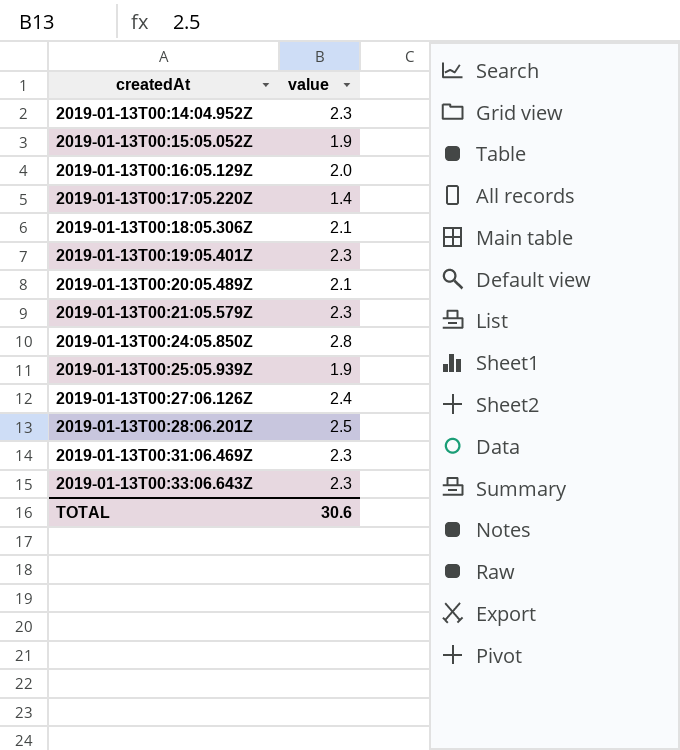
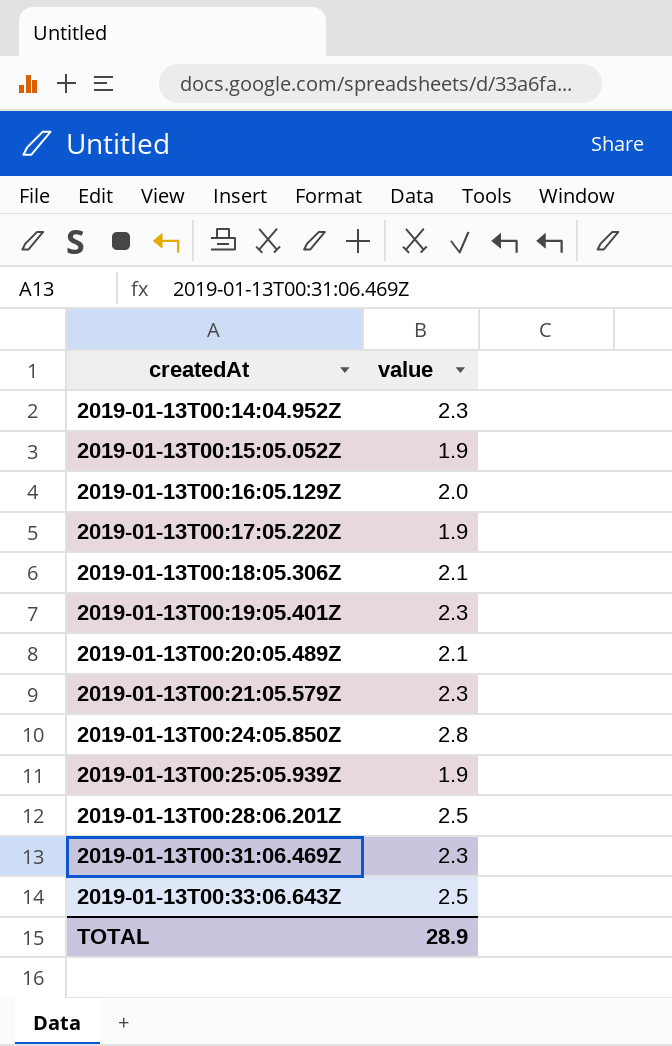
row 2019-01-13T00:27:06.126Z: 2.4 -> none
2019-01-13T00:17:05.220Z | value: 1.4 -> 1.9
2019-01-13T00:33:06.643Z | value: 2.3 -> 2.5
TOTAL | value: 30.6 -> 28.9

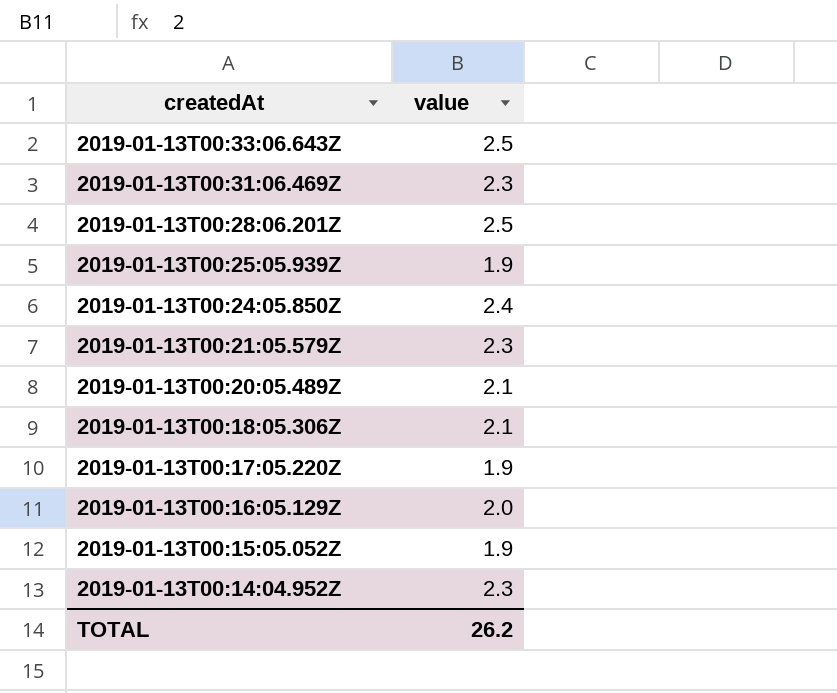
row order: createdAt ascending -> createdAt descending
row 2019-01-13T00:19:05.401Z: 2.3 -> none
2019-01-13T00:24:05.850Z | value: 2.8 -> 2.4
TOTAL | value: 28.9 -> 26.2

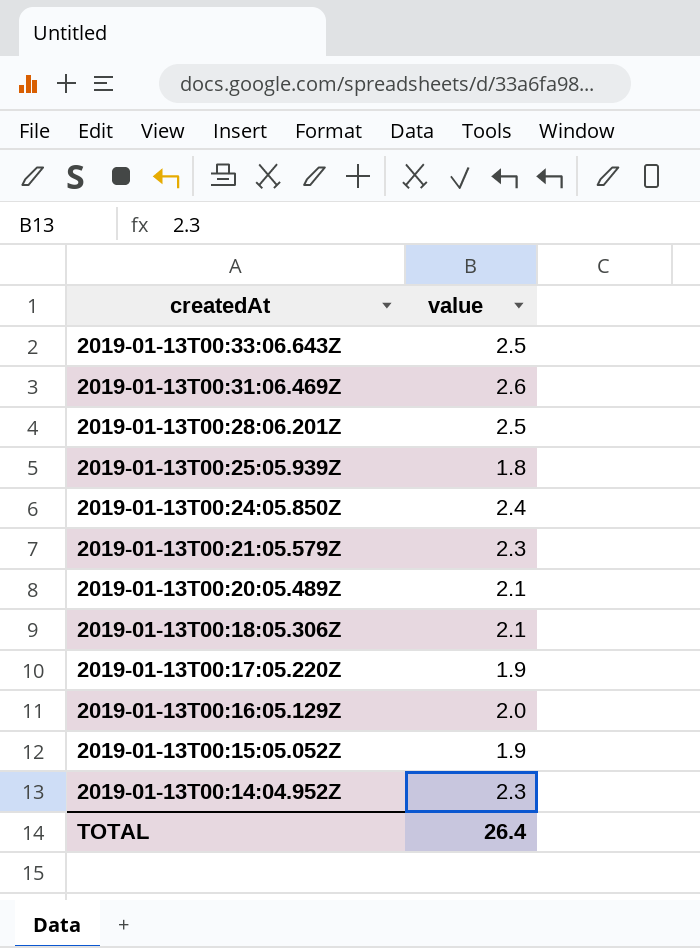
2019-01-13T00:31:06.469Z | value: 2.3 -> 2.6
2019-01-13T00:25:05.939Z | value: 1.9 -> 1.8
TOTAL | value: 26.2 -> 26.4

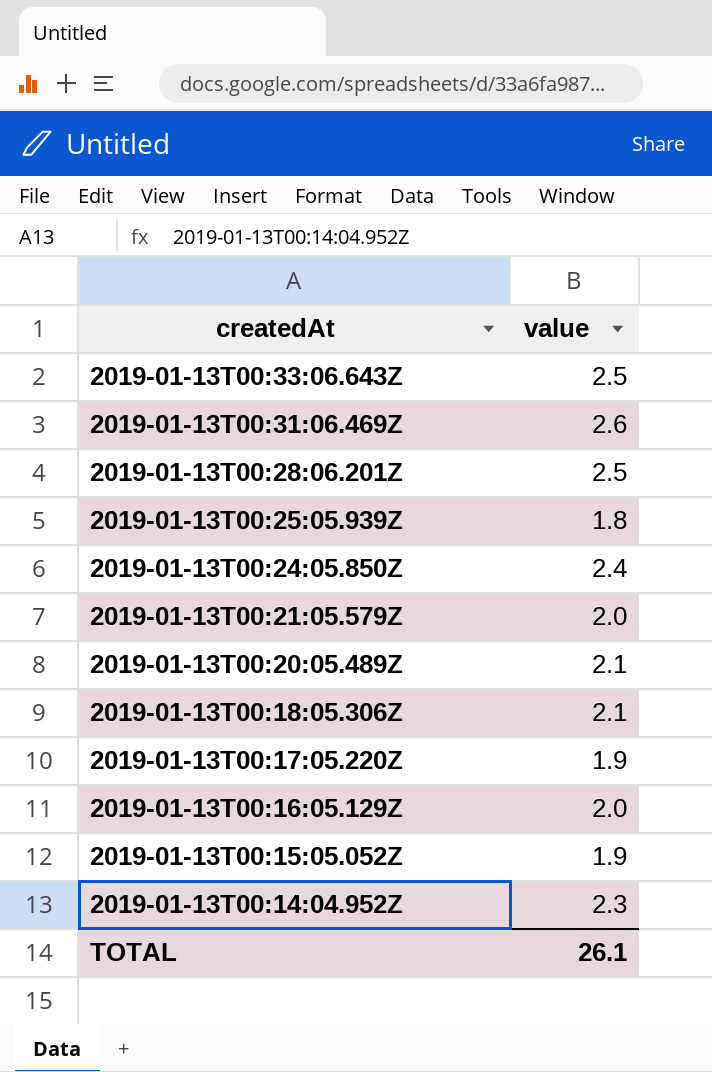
2019-01-13T00:21:05.579Z | value: 2.3 -> 2.0
TOTAL | value: 26.4 -> 26.1

